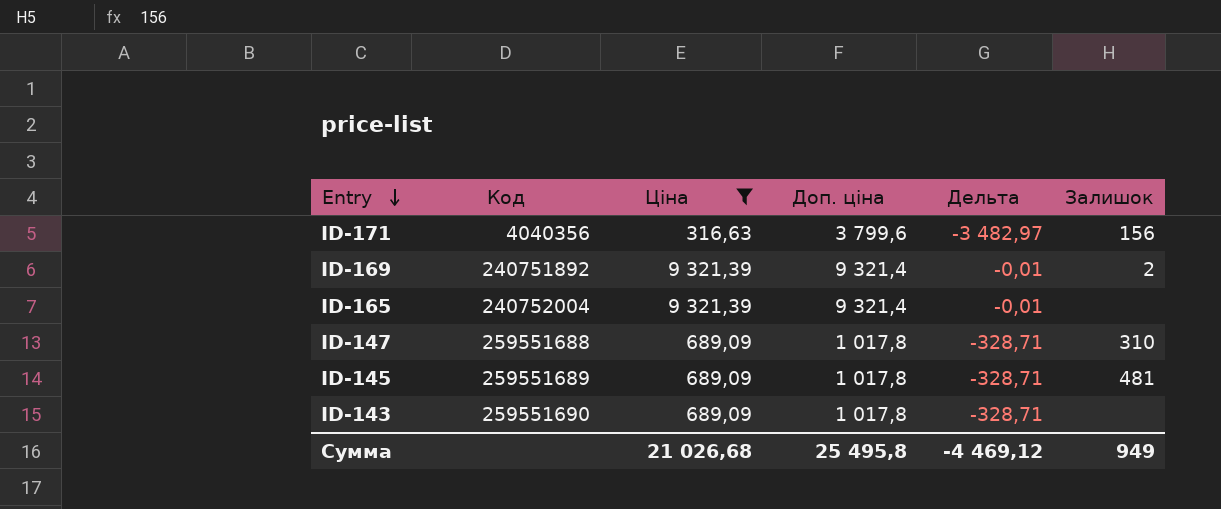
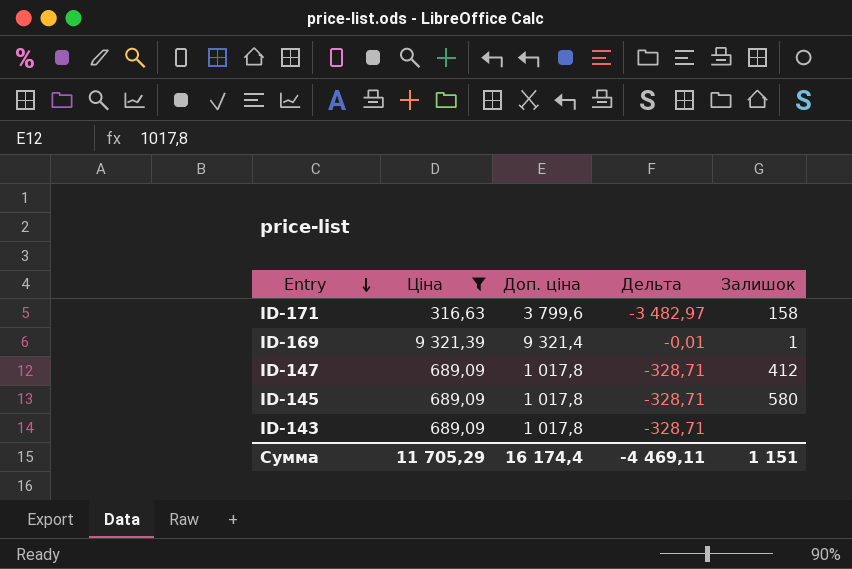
column Код | position: 2 -> none
row ID-165: 240752004 | 9 321,39 | 9 321,4 | -0,01 | none -> none
ID-171 | Залишок: 156 -> 158
ID-169 | Залишок: 2 -> 1
ID-147 | Залишок: 310 -> 412
ID-145 | Залишок: 481 -> 580
Сумма | Ціна: 21 026,68 -> 11 705,29
Сумма | Доп. ціна: 25 495,8 -> 16 174,4
Сумма | Дельта: -4 469,12 -> -4 469,11
Сумма | Залишок: 949 -> 1 151

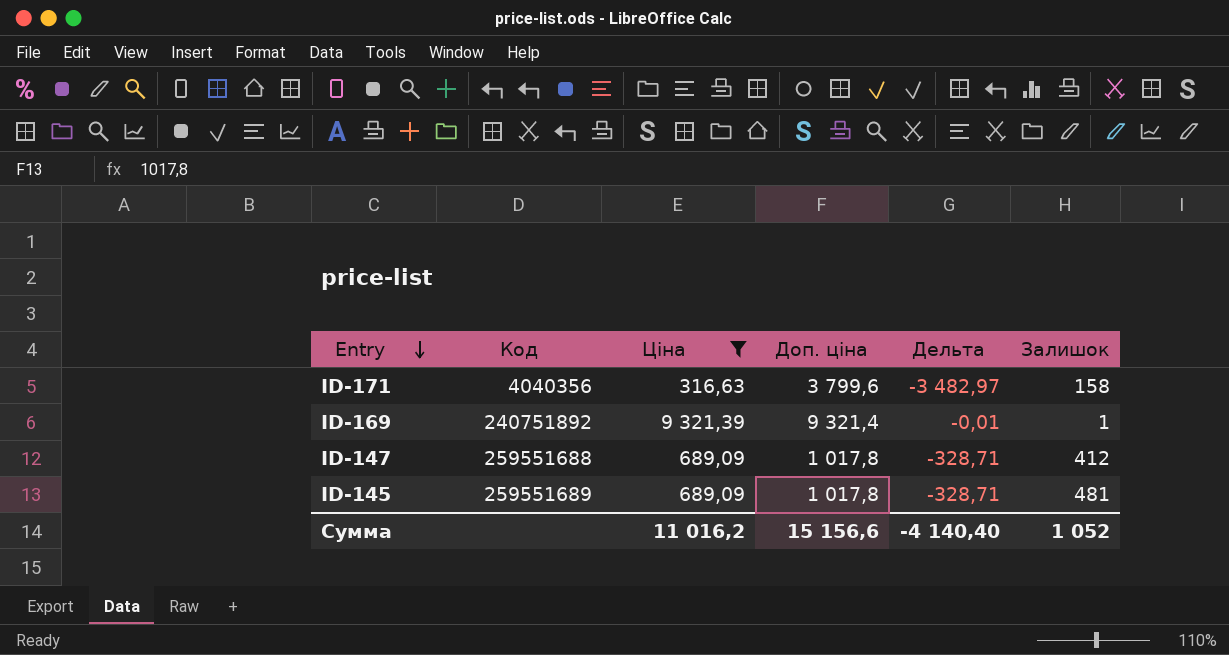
column Код | position: none -> 2
row ID-143: 689,09 | 1 017,8 | -328,71 | none -> none
ID-145 | Залишок: 580 -> 481
Сумма | Ціна: 11 705,29 -> 11 016,2
Сумма | Доп. ціна: 16 174,4 -> 15 156,6
Сумма | Дельта: -4 469,11 -> -4 140,40
Сумма | Залишок: 1 151 -> 1 052

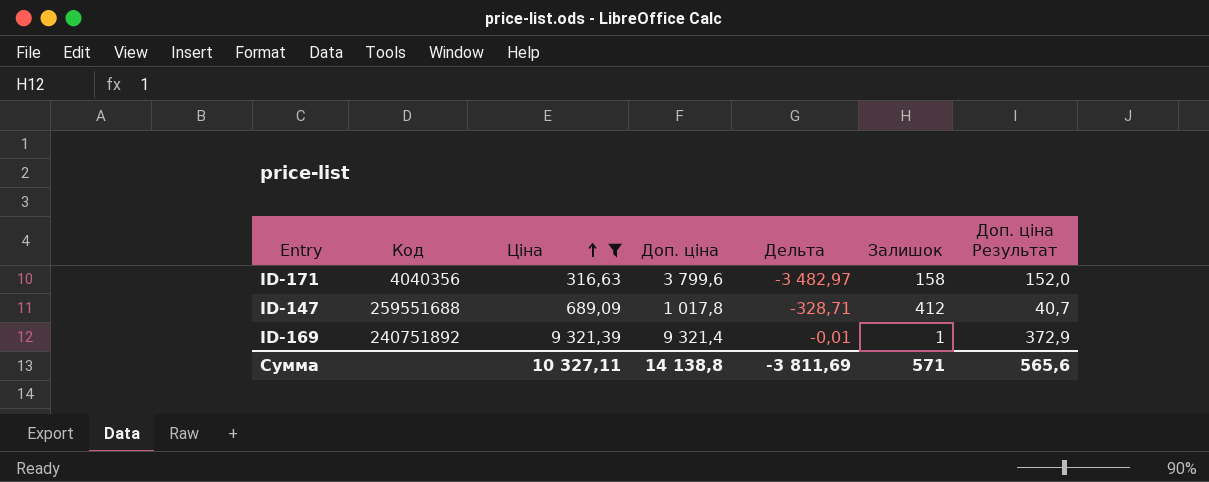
row order: Entry descending -> Ціна ascending
column Доп. ціна Результат | formula: none -> [Доп. ціна] * 0,04
row ID-145: 259551689 | 689,09 | 1 017,8 | -328,71 | 481 -> none
Сумма | Ціна: 11 016,2 -> 10 327,11
Сумма | Доп. ціна: 15 156,6 -> 14 138,8
Сумма | Дельта: -4 140,40 -> -3 811,69
Сумма | Залишок: 1 052 -> 571

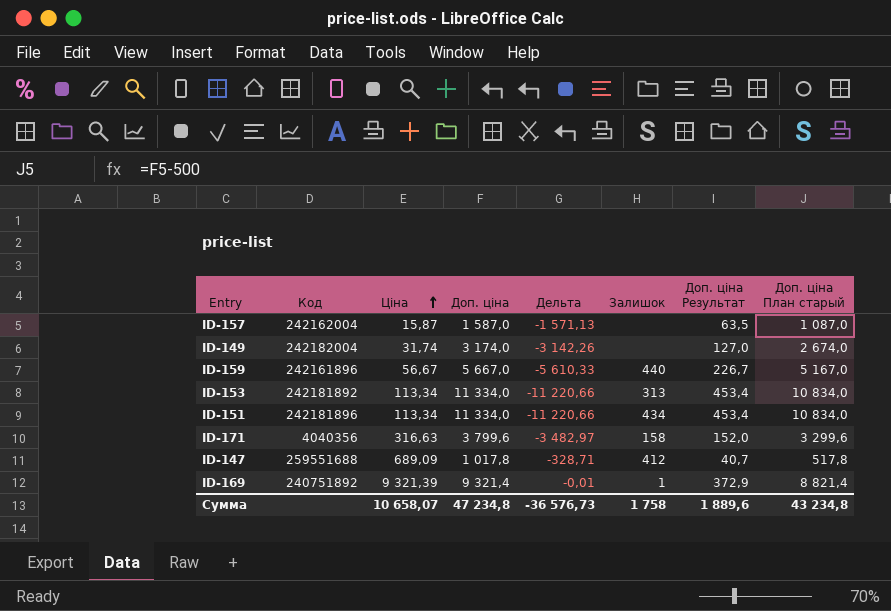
filter: Ціна >= 316,63 -> none
column Доп. ціна План старый | formula: none -> [Доп. ціна] - 500
Сумма | Ціна: 10 327,11 -> 10 658,07
Сумма | Доп. ціна: 14 138,8 -> 47 234,8
Сумма | Дельта: -3 811,69 -> -36 576,73
Сумма | Залишок: 571 -> 1 758
Сумма | Доп. ціна Результат: 565,6 -> 1 889,6

